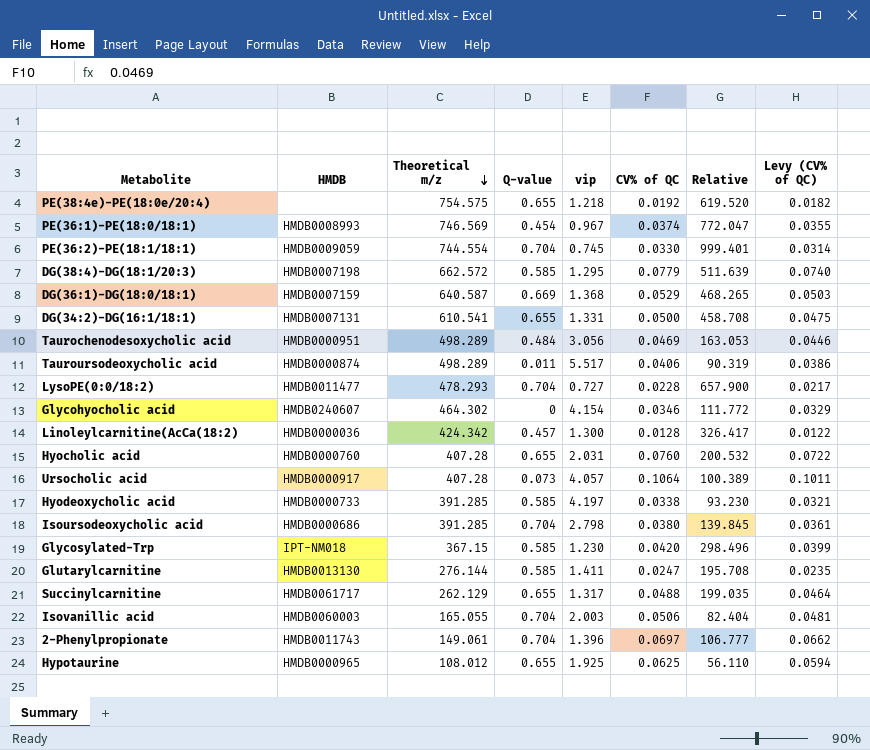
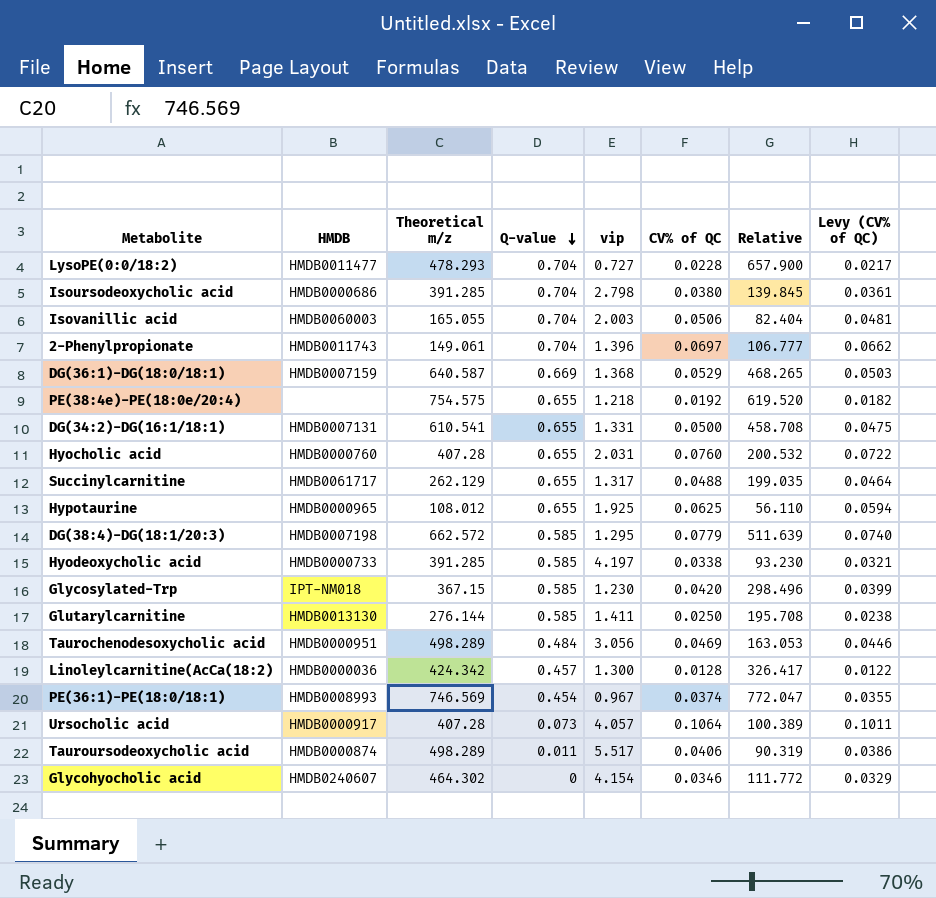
row order: Theoretical m/z descending -> Q-value descending
row PE(36:2)-PE(18:1/18:1): HMDB0009059 | 744.554 | 0.704 | 0.745 | 0.0330 | 999.401 | 0.0314 -> none
Glutarylcarnitine | CV% of QC: 0.0247 -> 0.0250
Glutarylcarnitine | Levy (CV% of QC): 0.0235 -> 0.0238

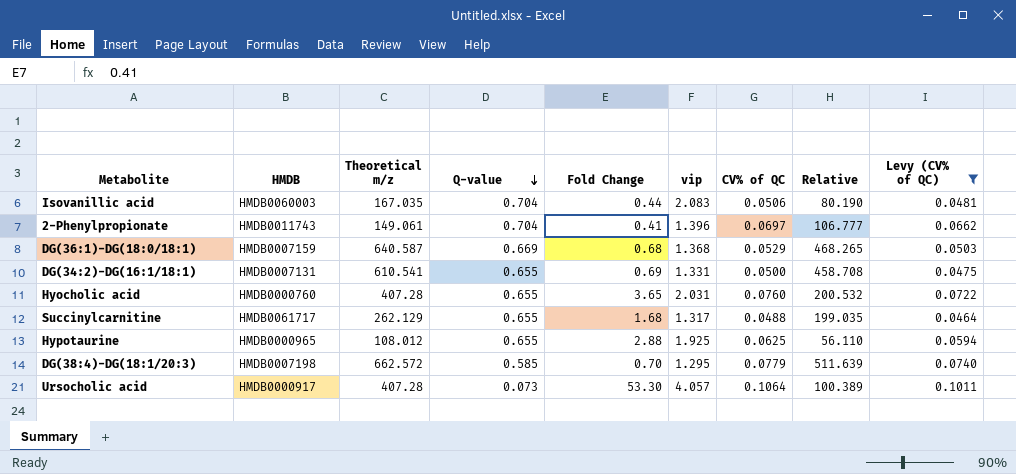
filter: none -> Levy (CV% of QC) >= 0.0464
column Fold Change | position: none -> 5
Isovanillic acid | Theoretical m/z: 165.055 -> 167.035
Isovanillic acid | vip: 2.003 -> 2.083
Isovanillic acid | Relative: 82.404 -> 80.190

